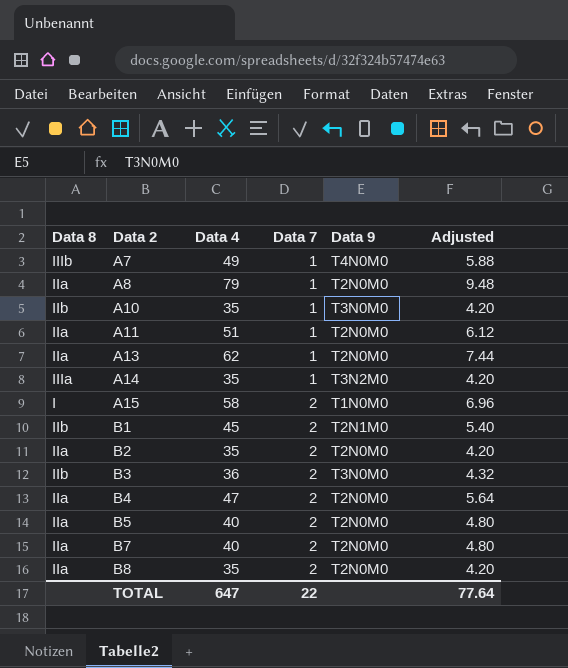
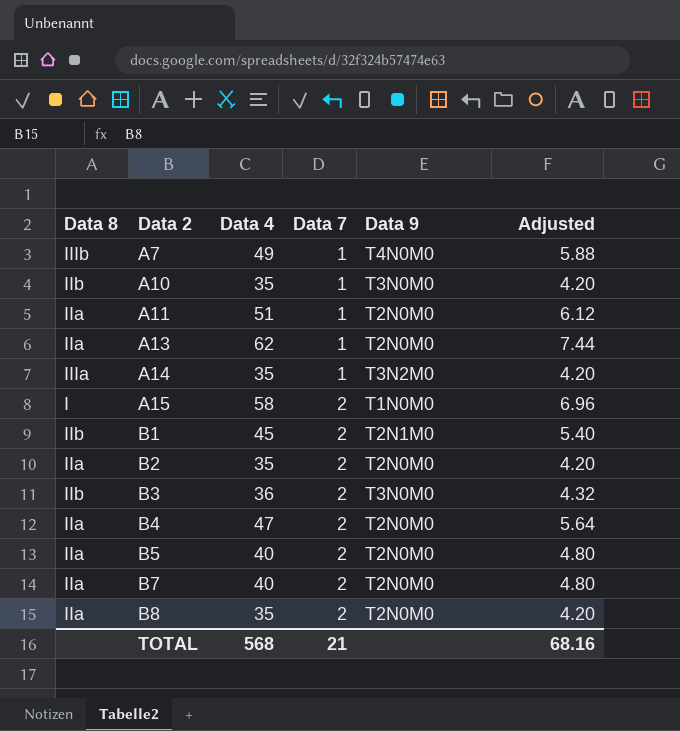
row A8: IIa | 79 | 1 | T2N0M0 | 9.48 -> none
TOTAL | Data 4: 647 -> 568
TOTAL | Data 7: 22 -> 21
TOTAL | Adjusted: 77.64 -> 68.16

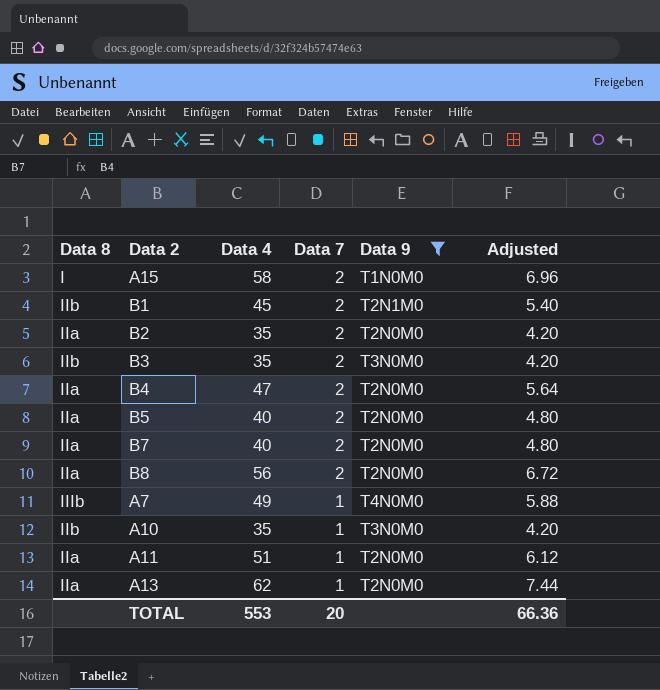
filter: none -> Data 9 != T3N2M0
row order: Data 2 ascending -> Data 7 descending
B3 | Data 4: 36 -> 35
B3 | Adjusted: 4.32 -> 4.20
B8 | Data 4: 35 -> 56
B8 | Adjusted: 4.20 -> 6.72
TOTAL | Data 4: 568 -> 553
TOTAL | Data 7: 21 -> 20
TOTAL | Adjusted: 68.16 -> 66.36

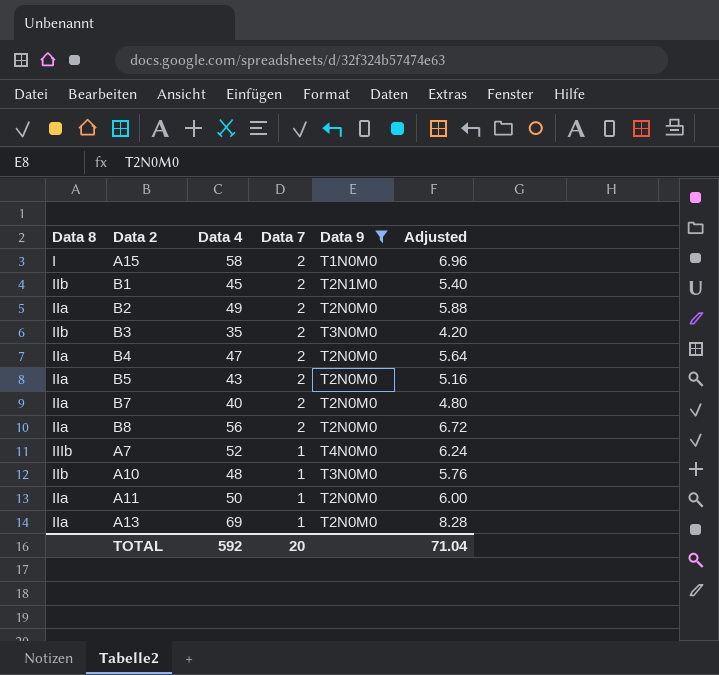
B2 | Data 4: 35 -> 49
B2 | Adjusted: 4.20 -> 5.88
B5 | Data 4: 40 -> 43
B5 | Adjusted: 4.80 -> 5.16
A7 | Data 4: 49 -> 52
A7 | Adjusted: 5.88 -> 6.24
A10 | Data 4: 35 -> 48
A10 | Adjusted: 4.20 -> 5.76
A11 | Data 4: 51 -> 50
A11 | Adjusted: 6.12 -> 6.00
A13 | Data 4: 62 -> 69
A13 | Adjusted: 7.44 -> 8.28
TOTAL | Data 4: 553 -> 592
TOTAL | Adjusted: 66.36 -> 71.04

